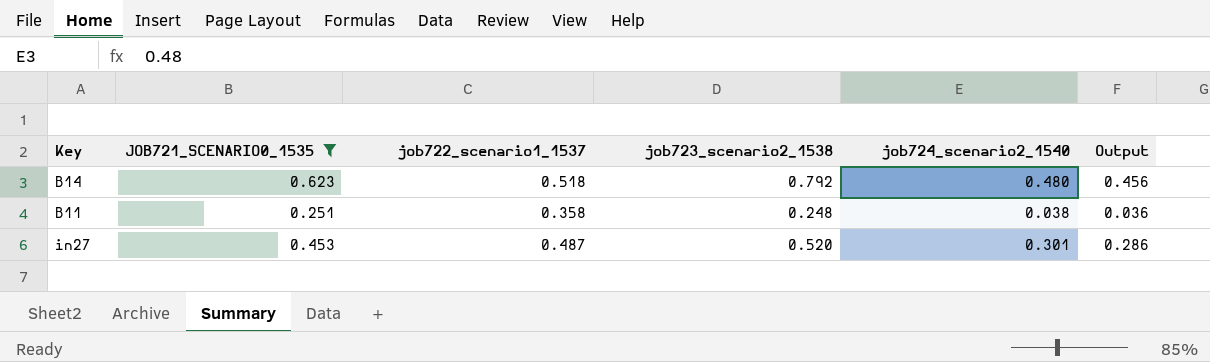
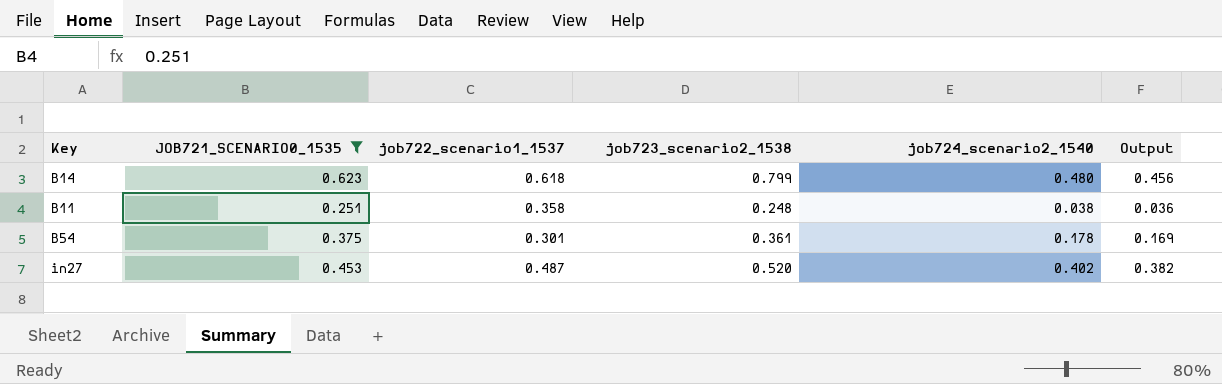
B14 | job722_scenario1_1537: 0.518 -> 0.618
B14 | job723_scenario2_1538: 0.792 -> 0.799
row B54: none -> 0.375 | 0.301 | 0.361 | 0.178 | 0.169
in27 | job724_scenario2_1540: 0.301 -> 0.402
in27 | Output: 0.286 -> 0.382

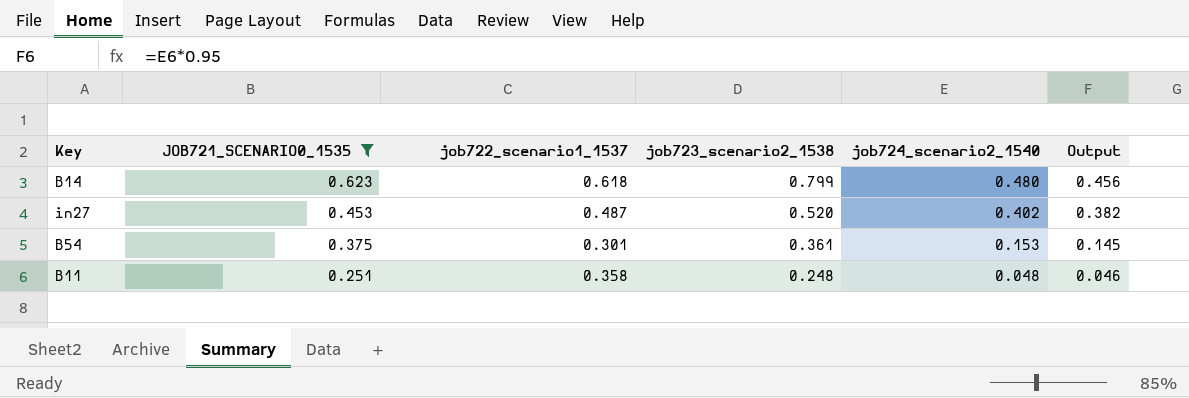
row order: none -> JOB721_SCENARIO0_1535 descending
B54 | job724_scenario2_1540: 0.178 -> 0.153
B54 | Output: 0.169 -> 0.145
B11 | job724_scenario2_1540: 0.038 -> 0.048
B11 | Output: 0.036 -> 0.046

